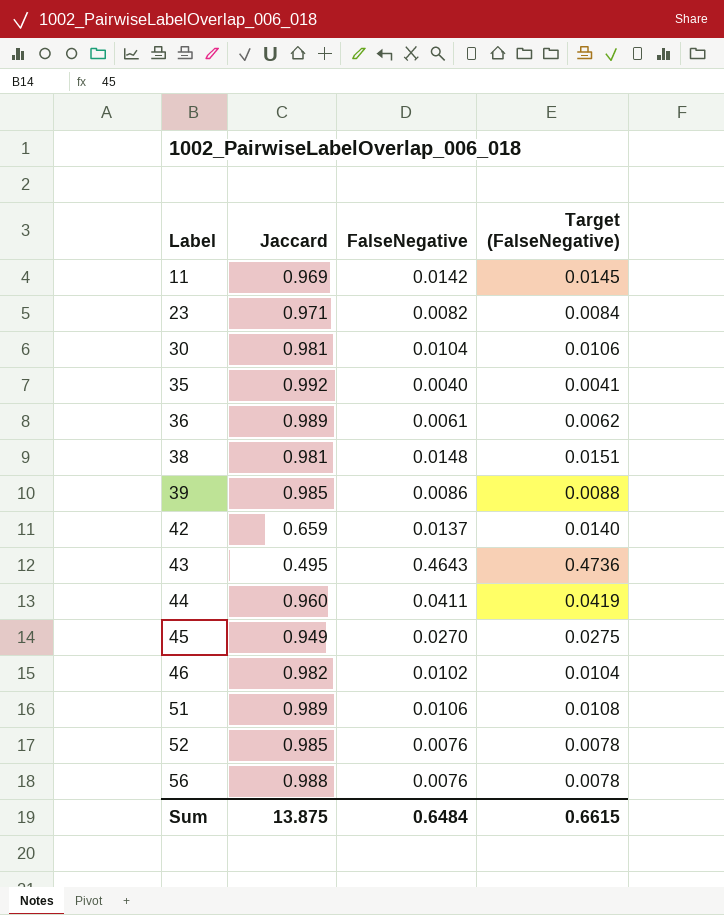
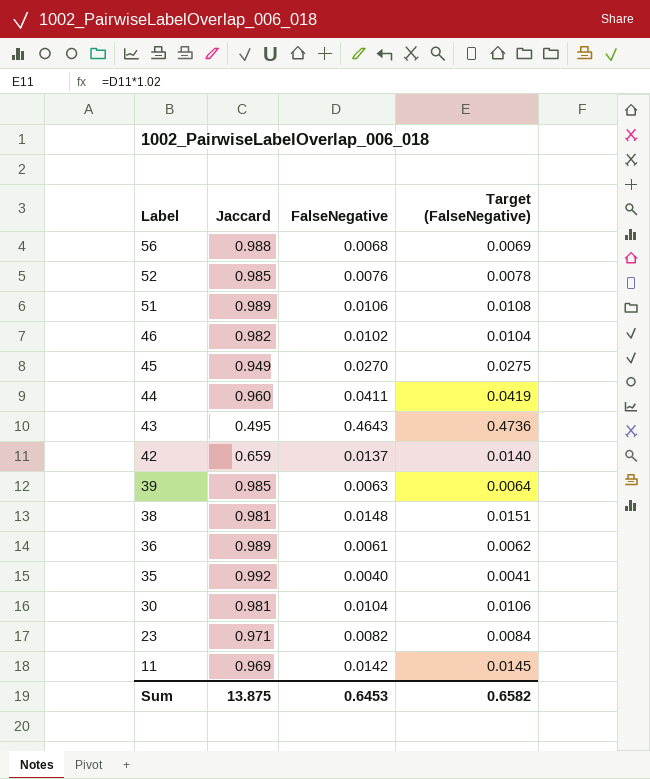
row order: Label ascending -> Label descending
56 | FalseNegative: 0.0076 -> 0.0068
56 | Target (FalseNegative): 0.0078 -> 0.0069
39 | FalseNegative: 0.0086 -> 0.0063
39 | Target (FalseNegative): 0.0088 -> 0.0064
Sum | FalseNegative: 0.6484 -> 0.6453
Sum | Target (FalseNegative): 0.6615 -> 0.6582

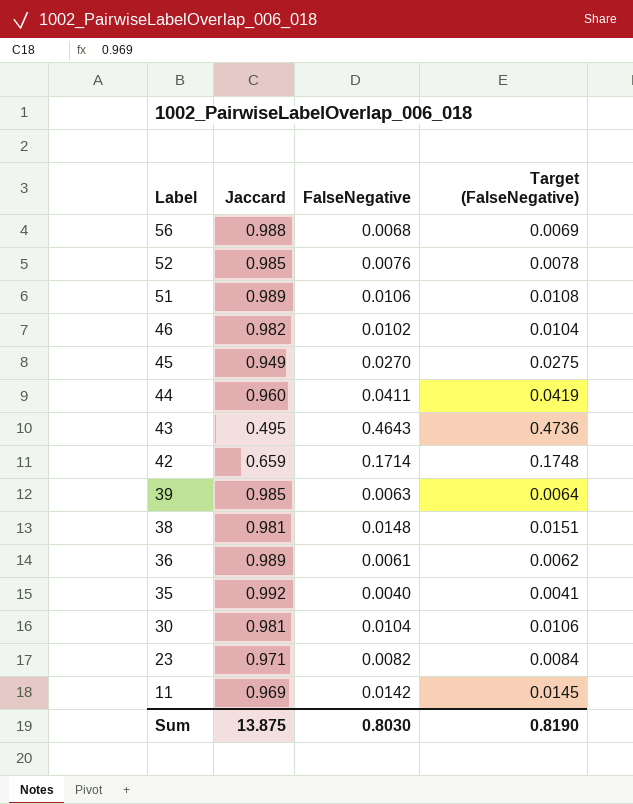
42 | FalseNegative: 0.0137 -> 0.1714
42 | Target (FalseNegative): 0.0140 -> 0.1748
Sum | FalseNegative: 0.6453 -> 0.8030
Sum | Target (FalseNegative): 0.6582 -> 0.8190

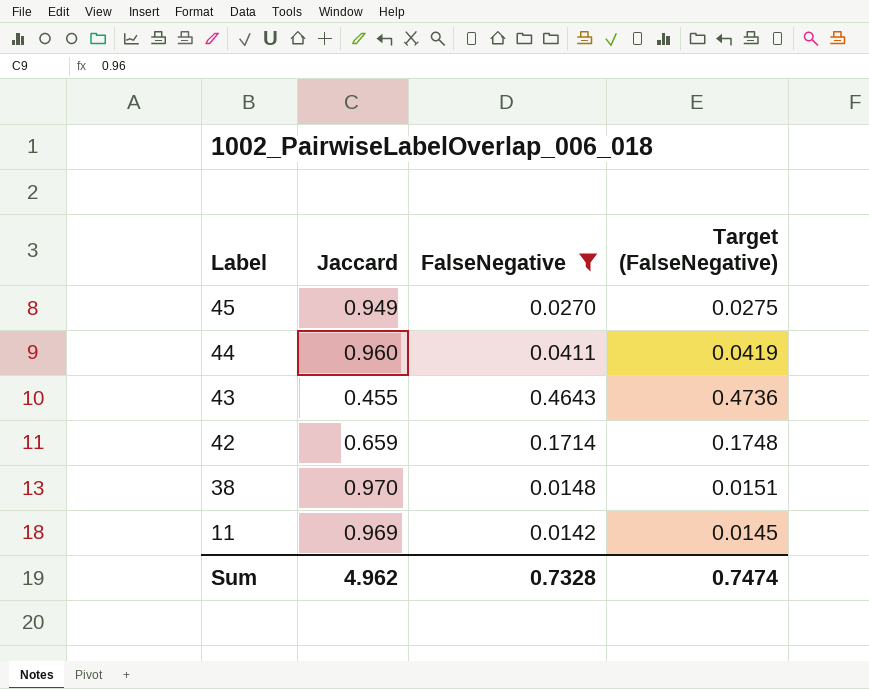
filter: none -> FalseNegative >= 0.0142
43 | Jaccard: 0.495 -> 0.455
38 | Jaccard: 0.981 -> 0.970
Sum | Jaccard: 13.875 -> 4.962
Sum | FalseNegative: 0.8030 -> 0.7328
Sum | Target (FalseNegative): 0.8190 -> 0.7474

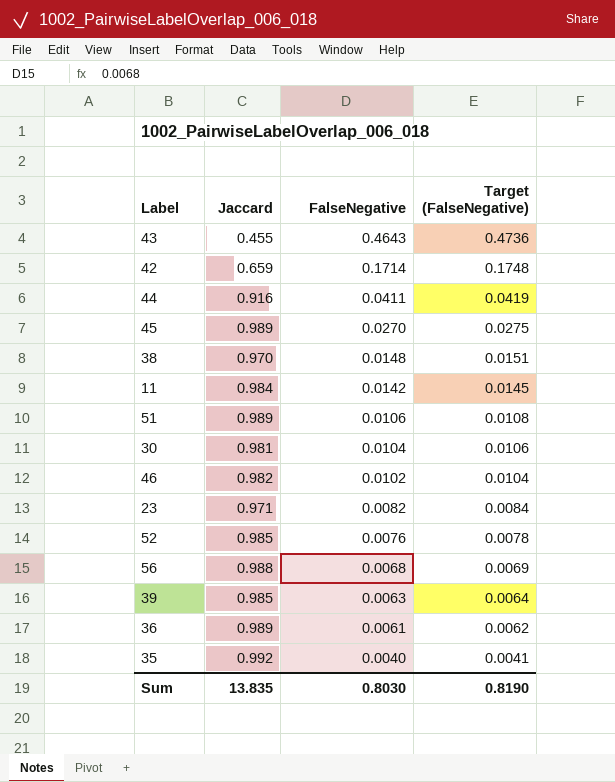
filter: FalseNegative >= 0.0142 -> none
row order: Label descending -> FalseNegative descending
44 | Jaccard: 0.960 -> 0.916
45 | Jaccard: 0.949 -> 0.989
11 | Jaccard: 0.969 -> 0.984
Sum | Jaccard: 4.962 -> 13.835
Sum | FalseNegative: 0.7328 -> 0.8030
Sum | Target (FalseNegative): 0.7474 -> 0.8190

